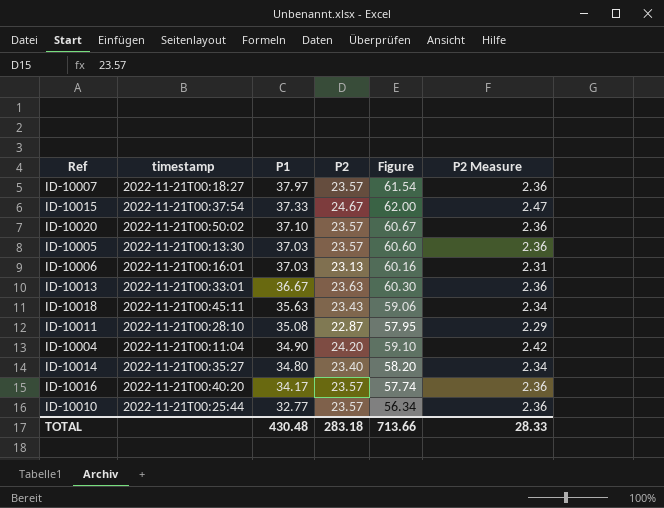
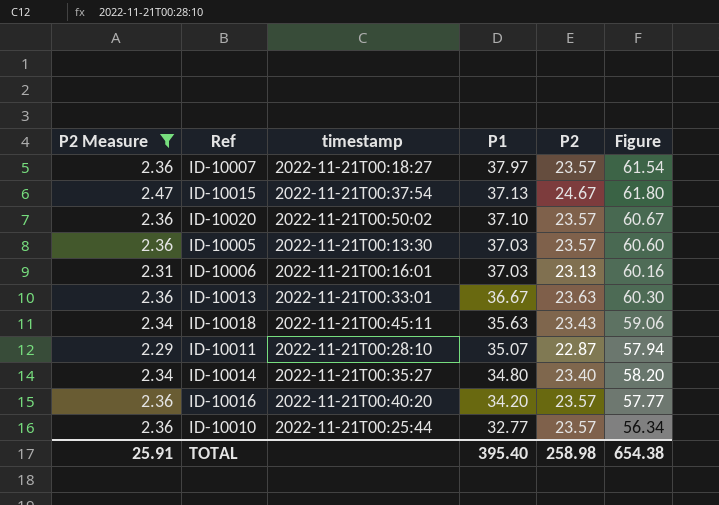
filter: none -> P2 Measure != 2.42
column P2 Measure | position: 6 -> 1
ID-10015 | P1: 37.33 -> 37.13
ID-10015 | Figure: 62.00 -> 61.80
ID-10011 | P1: 35.08 -> 35.07
ID-10011 | Figure: 57.95 -> 57.94
ID-10016 | P1: 34.17 -> 34.20
ID-10016 | Figure: 57.74 -> 57.77
TOTAL | P2 Measure: 28.33 -> 25.91
TOTAL | P1: 430.48 -> 395.40
TOTAL | P2: 283.18 -> 258.98
TOTAL | Figure: 713.66 -> 654.38

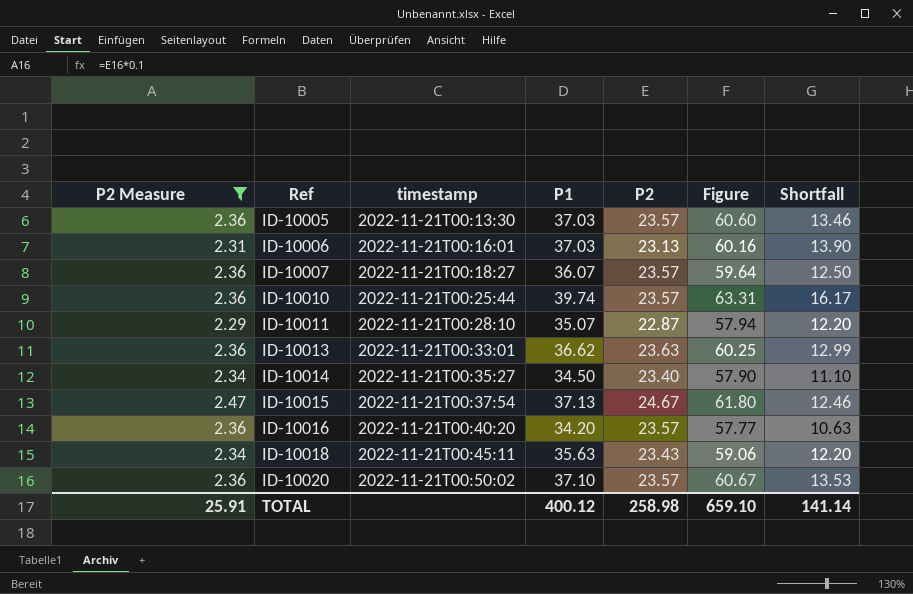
row order: P1 descending -> Ref ascending
column Shortfall | formula: none -> [P1] - [P2]
ID-10007 | P1: 37.97 -> 36.07
ID-10007 | Figure: 61.54 -> 59.64
ID-10010 | P1: 32.77 -> 39.74
ID-10010 | Figure: 56.34 -> 63.31
ID-10013 | P1: 36.67 -> 36.62
ID-10013 | Figure: 60.30 -> 60.25
ID-10014 | P1: 34.80 -> 34.50
ID-10014 | Figure: 58.20 -> 57.90
TOTAL | P1: 395.40 -> 400.12
TOTAL | Figure: 654.38 -> 659.10

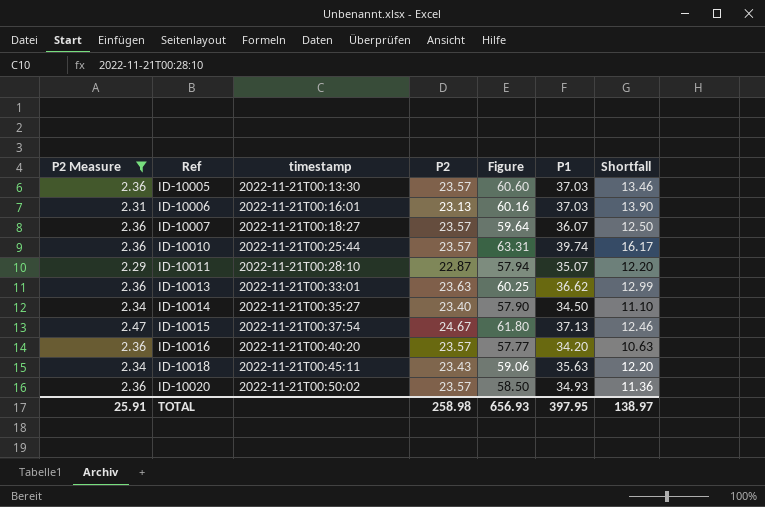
column P1 | position: 4 -> 6
ID-10020 | Figure: 60.67 -> 58.50
ID-10020 | P1: 37.10 -> 34.93
ID-10020 | Shortfall: 13.53 -> 11.36
TOTAL | Figure: 659.10 -> 656.93
TOTAL | P1: 400.12 -> 397.95
TOTAL | Shortfall: 141.14 -> 138.97

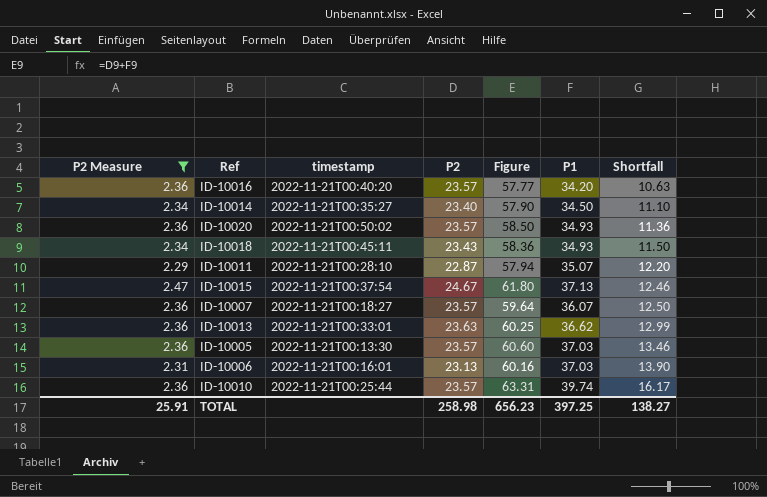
row order: Ref ascending -> Shortfall ascending
ID-10018 | Figure: 59.06 -> 58.36
ID-10018 | P1: 35.63 -> 34.93
ID-10018 | Shortfall: 12.20 -> 11.50
TOTAL | Figure: 656.93 -> 656.23
TOTAL | P1: 397.95 -> 397.25
TOTAL | Shortfall: 138.97 -> 138.27

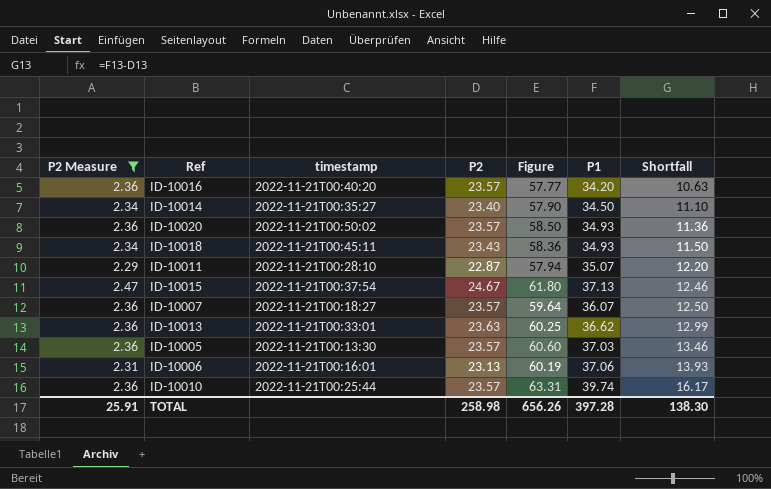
ID-10006 | Figure: 60.16 -> 60.19
ID-10006 | P1: 37.03 -> 37.06
ID-10006 | Shortfall: 13.90 -> 13.93
TOTAL | Figure: 656.23 -> 656.26
TOTAL | P1: 397.25 -> 397.28
TOTAL | Shortfall: 138.27 -> 138.30

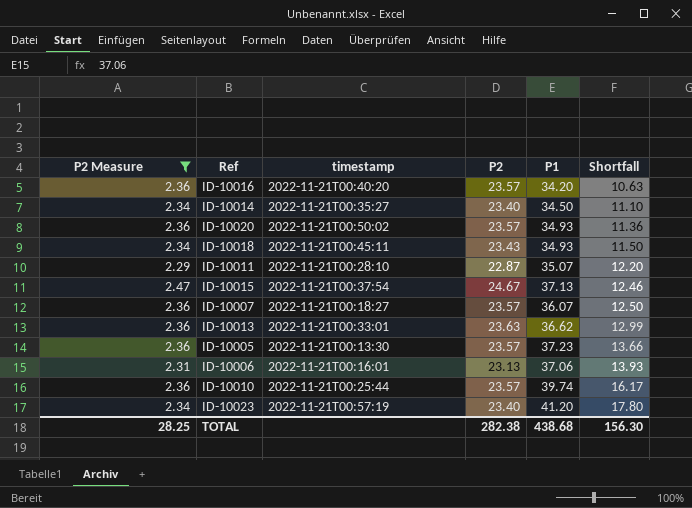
column Figure | formula: [P2] + [P1] -> none
ID-10005 | P1: 37.03 -> 37.23
ID-10005 | Shortfall: 13.46 -> 13.66
row ID-10023: none -> 2.34 | 2022-11-21T00:57:19 | 23.40 | 41.20 | 17.80
TOTAL | P2 Measure: 25.91 -> 28.25
TOTAL | P2: 258.98 -> 282.38
TOTAL | P1: 397.28 -> 438.68
TOTAL | Shortfall: 138.30 -> 156.30

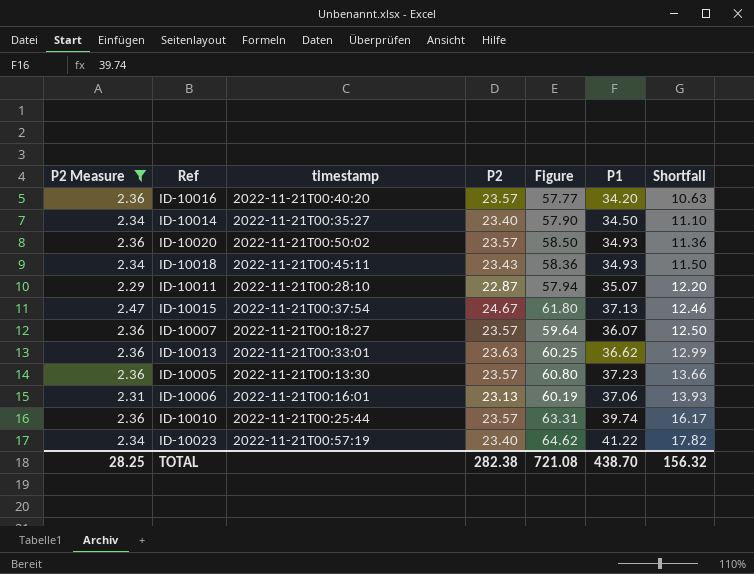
column Figure | formula: none -> [P2] + [P1]
ID-10023 | P1: 41.20 -> 41.22
ID-10023 | Shortfall: 17.80 -> 17.82
TOTAL | P1: 438.68 -> 438.70
TOTAL | Shortfall: 156.30 -> 156.32

